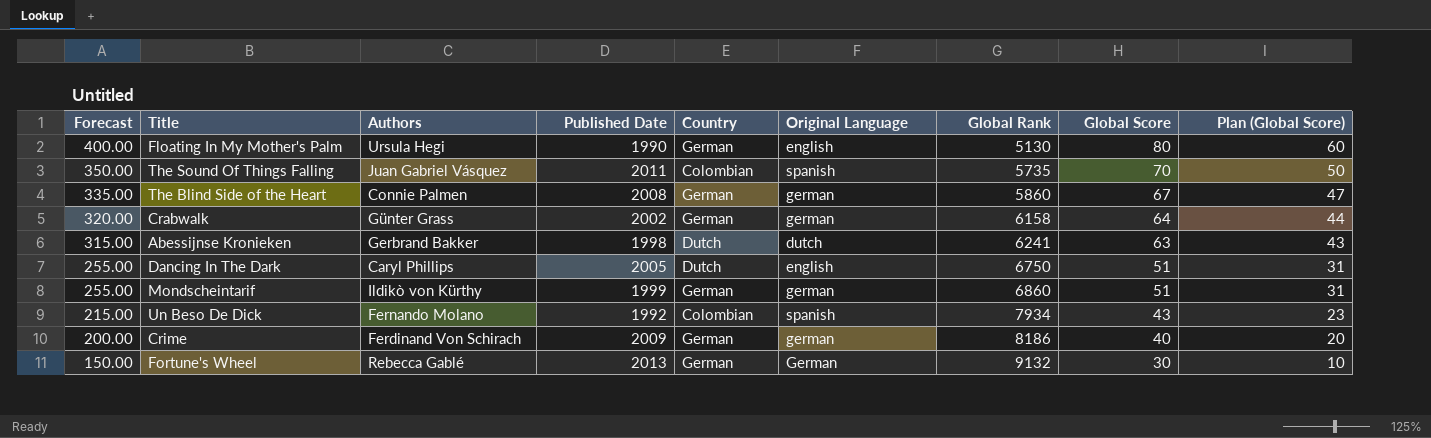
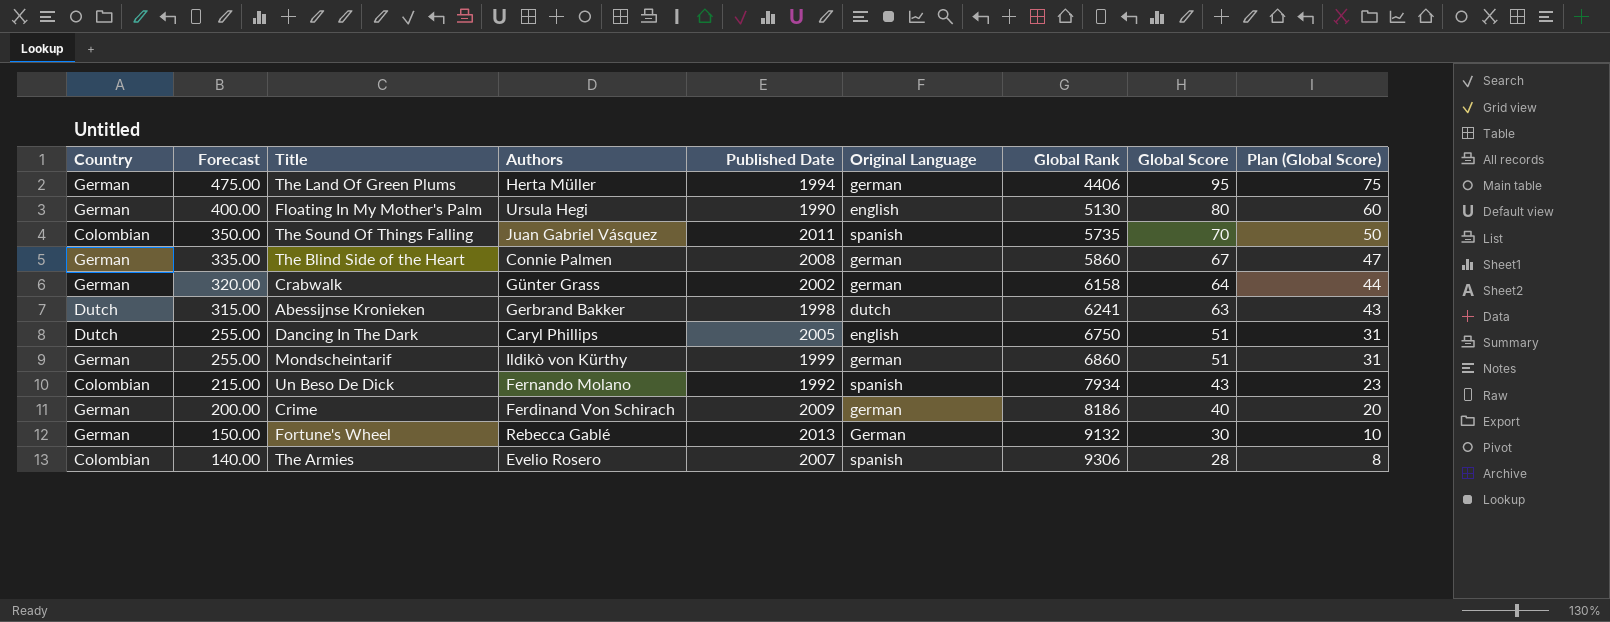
column Country | position: 5 -> 1
row The Land Of Green Plums: none -> German | 475.00 | Herta Müller | 1994 | german | 4406 | 95 | 75
row The Armies: none -> Colombian | 140.00 | Evelio Rosero | 2007 | spanish | 9306 | 28 | 8

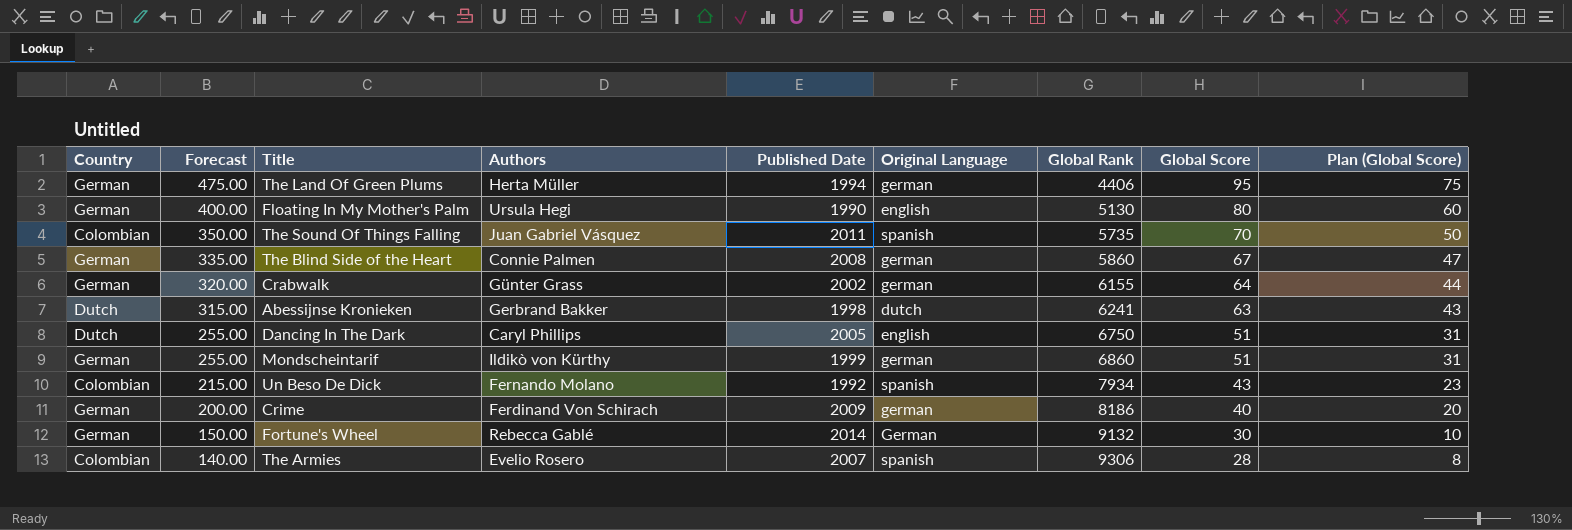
Crabwalk | Global Rank: 6158 -> 6155
Fortune's Wheel | Published Date: 2013 -> 2014

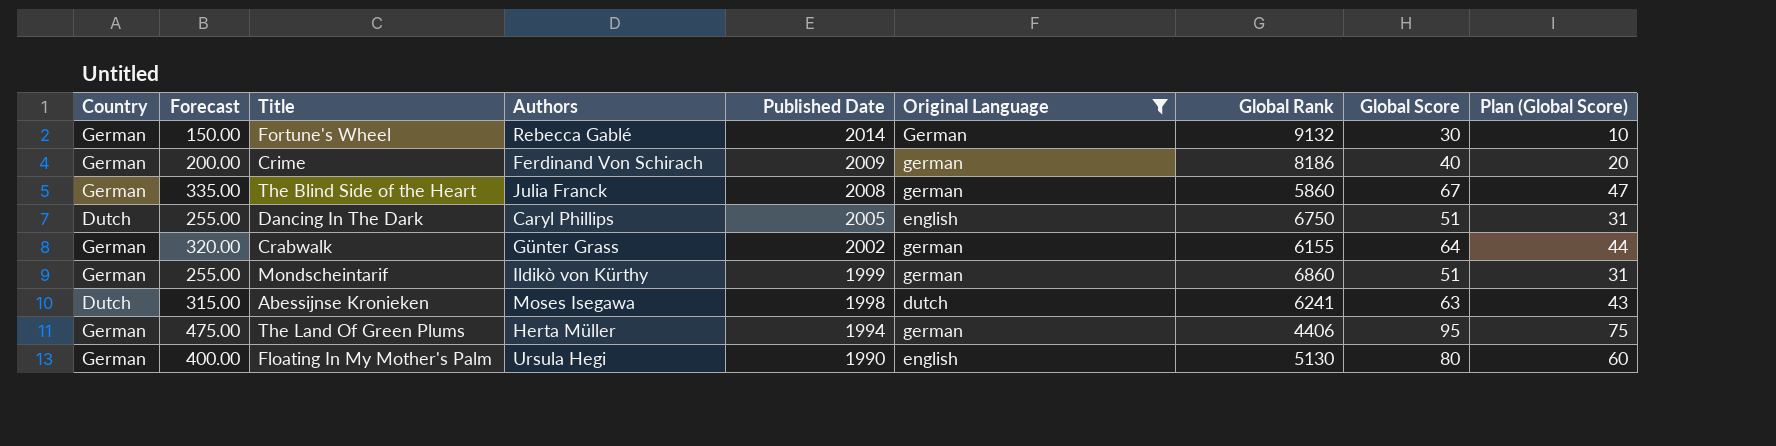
filter: none -> Original Language != spanish
row order: Forecast descending -> Published Date descending
The Blind Side of the Heart | Authors: Connie Palmen -> Julia Franck
Abessijnse Kronieken | Authors: Gerbrand Bakker -> Moses Isegawa

